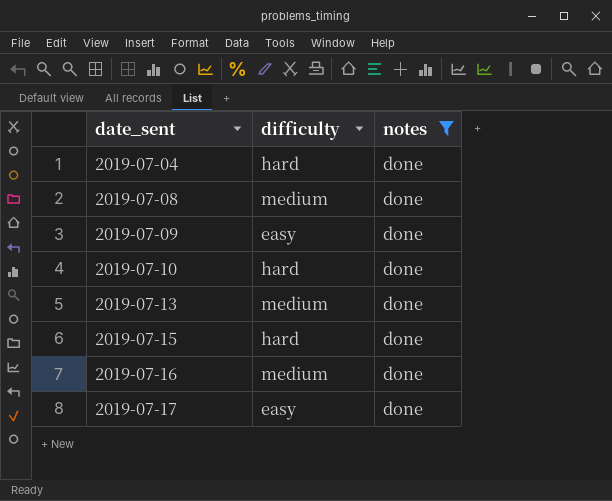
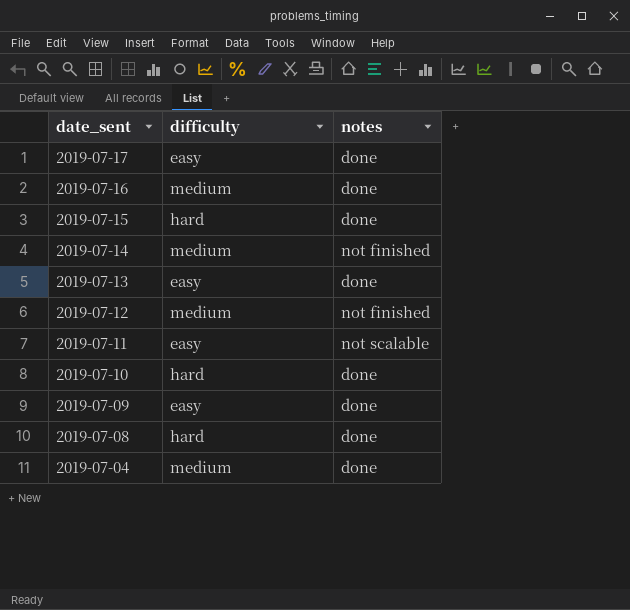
filter: notes = done -> none
row order: date_sent ascending -> date_sent descending
2019-07-13 | difficulty: medium -> easy
2019-07-08 | difficulty: medium -> hard
2019-07-04 | difficulty: hard -> medium

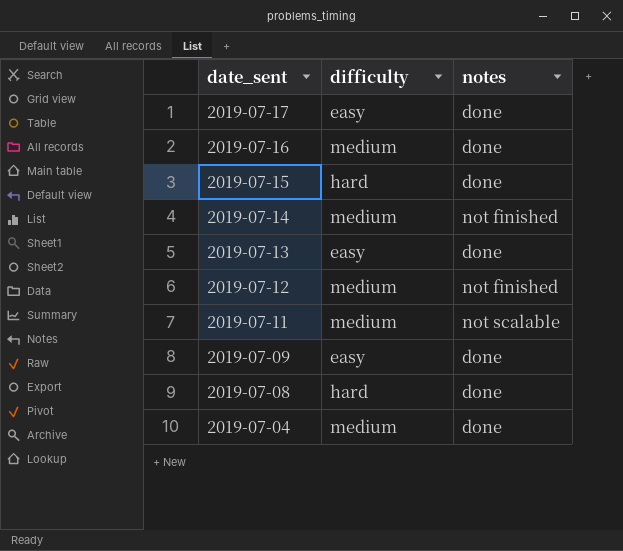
row 2019-07-10: hard | done -> none
2019-07-11 | difficulty: easy -> medium

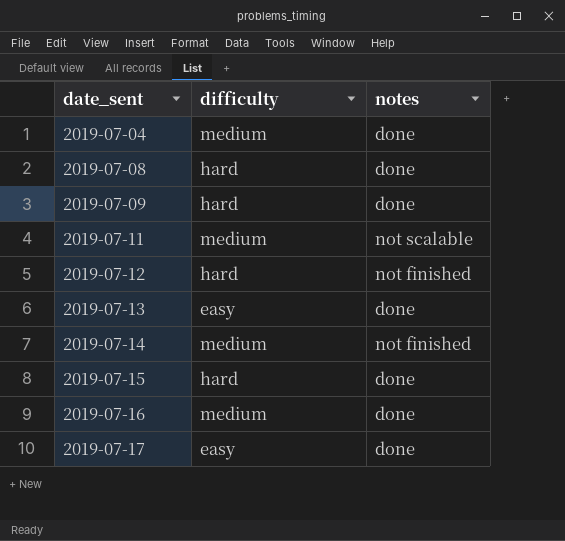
row order: date_sent descending -> date_sent ascending
2019-07-09 | difficulty: easy -> hard
2019-07-12 | difficulty: medium -> hard

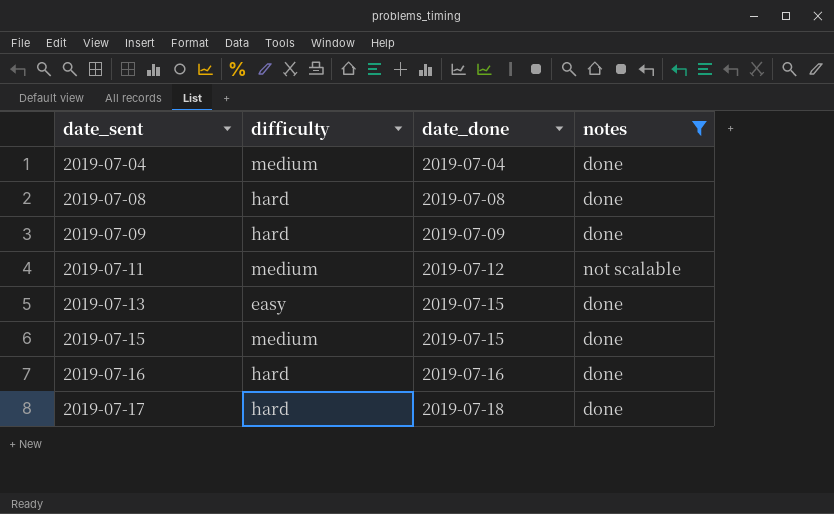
filter: none -> notes != not finished
column date_done | position: none -> 3
2019-07-15 | difficulty: hard -> medium
2019-07-16 | difficulty: medium -> hard
2019-07-17 | difficulty: easy -> hard

